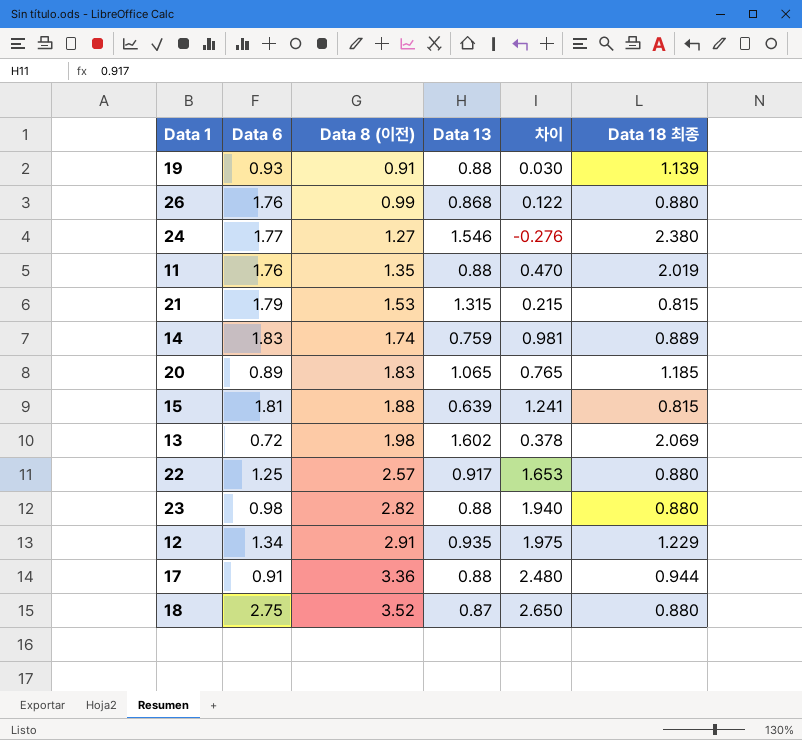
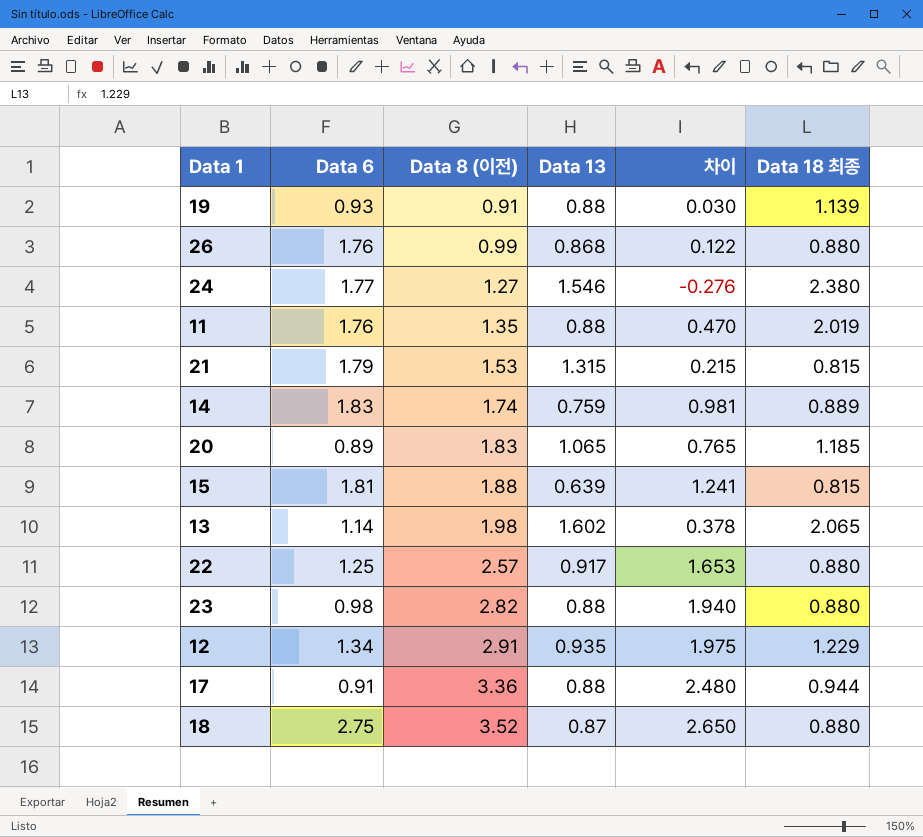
13 | Data 6: 0.72 -> 1.14
13 | Data 18 최종: 2.069 -> 2.065

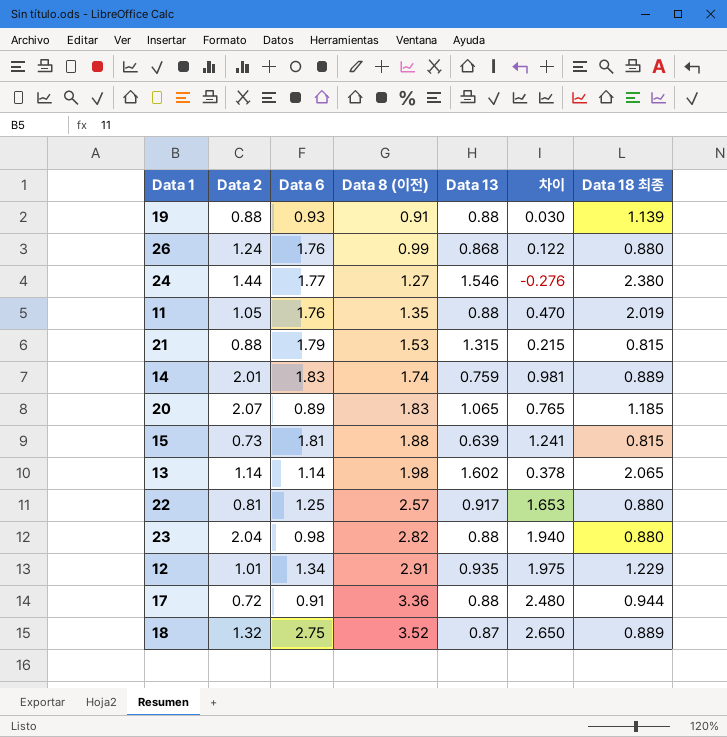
column Data 2 | position: none -> 2
18 | Data 18 최종: 0.880 -> 0.889

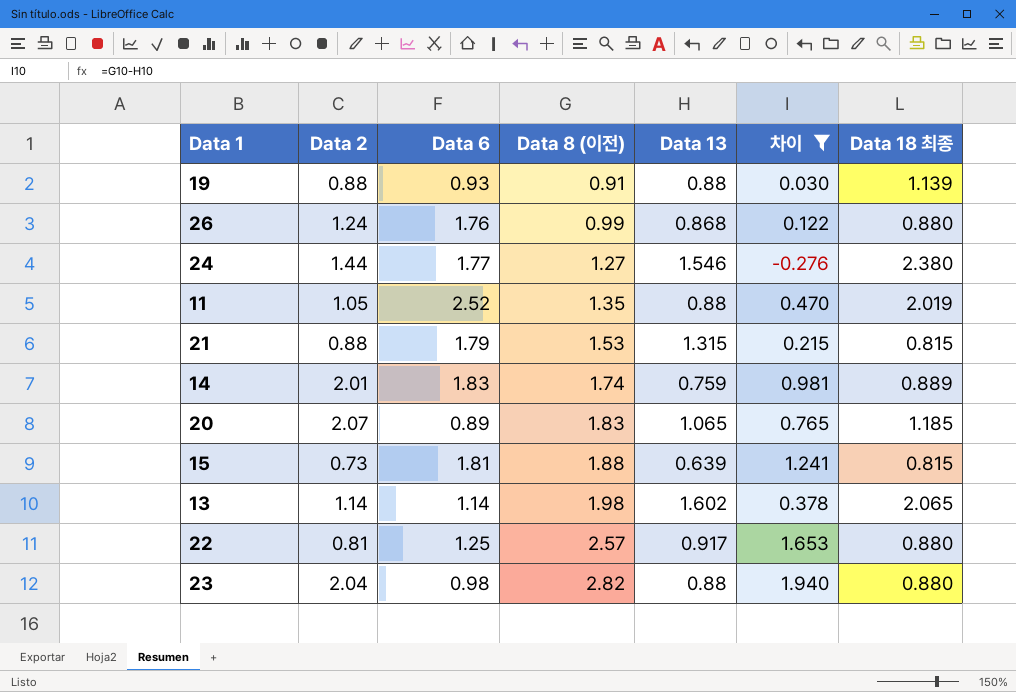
filter: none -> 차이 <= 1.940
11 | Data 6: 1.76 -> 2.52

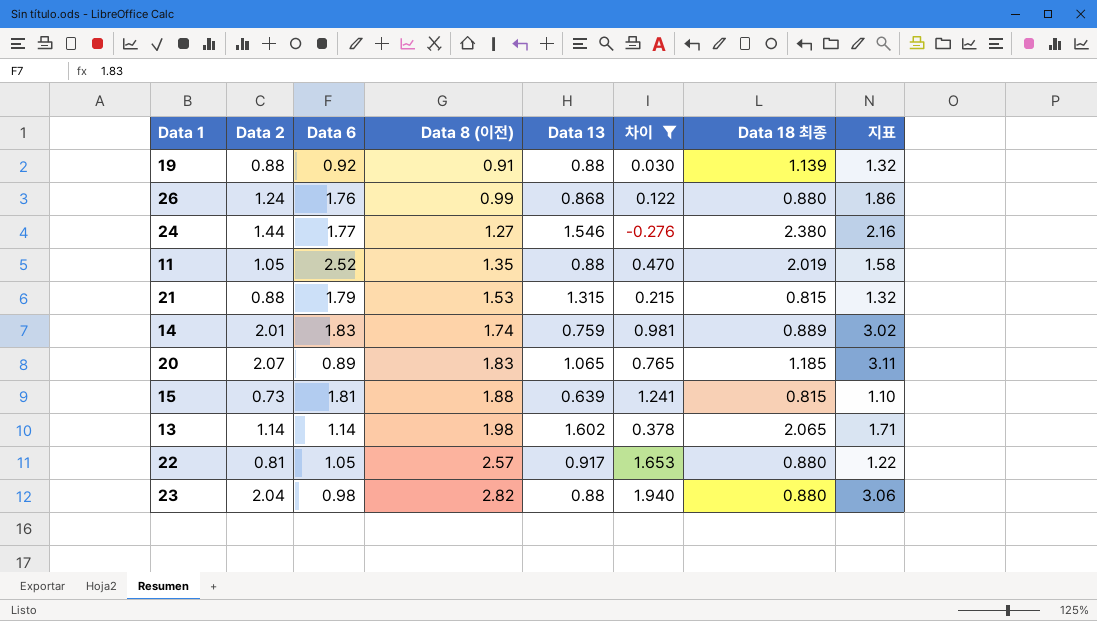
column 지표 | formula: none -> [Data 2] * 1.5
19 | Data 6: 0.93 -> 0.92
22 | Data 6: 1.25 -> 1.05

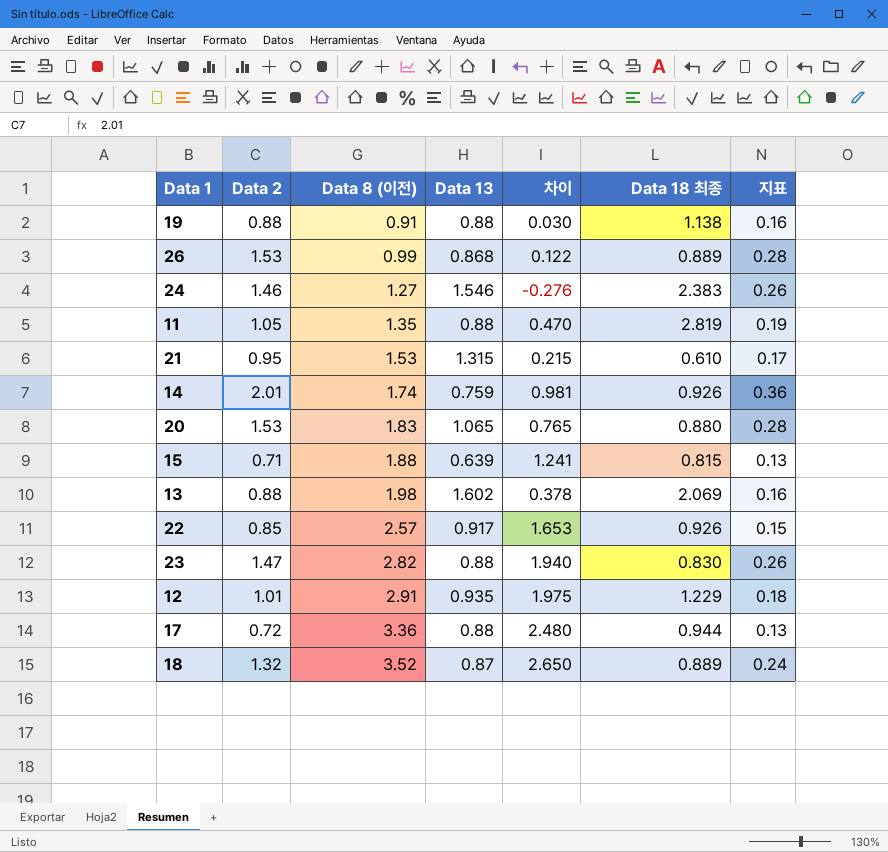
filter: 차이 <= 1.940 -> none
column Data 6 | position: 3 -> none
column 지표 | formula: [Data 2] * 1.5 -> [Data 2] * 0.18
19 | Data 18 최종: 1.139 -> 1.138
26 | Data 2: 1.24 -> 1.53
26 | Data 18 최종: 0.880 -> 0.889
24 | Data 2: 1.44 -> 1.46
24 | Data 18 최종: 2.380 -> 2.383
11 | Data 18 최종: 2.019 -> 2.819
21 | Data 2: 0.88 -> 0.95
21 | Data 18 최종: 0.815 -> 0.610
14 | Data 18 최종: 0.889 -> 0.926
20 | Data 2: 2.07 -> 1.53
20 | Data 18 최종: 1.185 -> 0.880
15 | Data 2: 0.73 -> 0.71
13 | Data 2: 1.14 -> 0.88
13 | Data 18 최종: 2.065 -> 2.069
22 | Data 2: 0.81 -> 0.85
22 | Data 18 최종: 0.880 -> 0.926
23 | Data 2: 2.04 -> 1.47
23 | Data 18 최종: 0.880 -> 0.830

